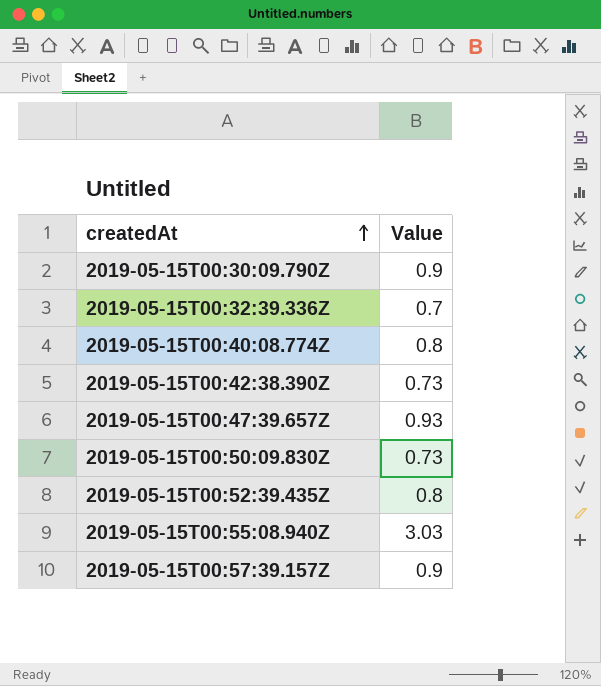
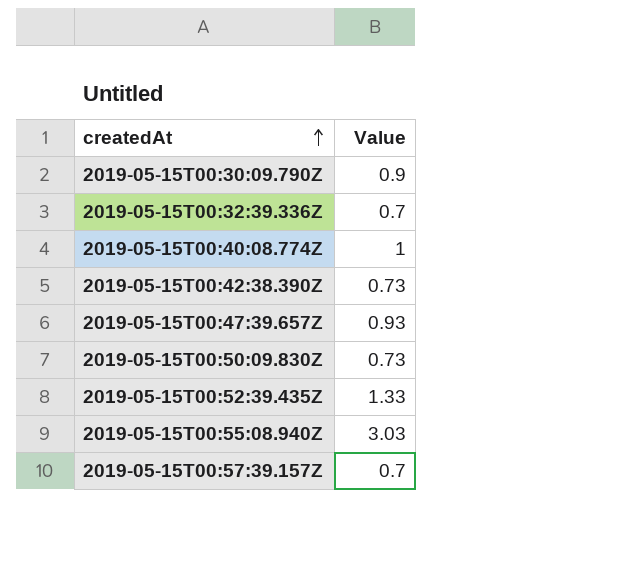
2019-05-15T00:40:08.774Z | Value: 0.8 -> 1
2019-05-15T00:52:39.435Z | Value: 0.8 -> 1.33
2019-05-15T00:57:39.157Z | Value: 0.9 -> 0.7

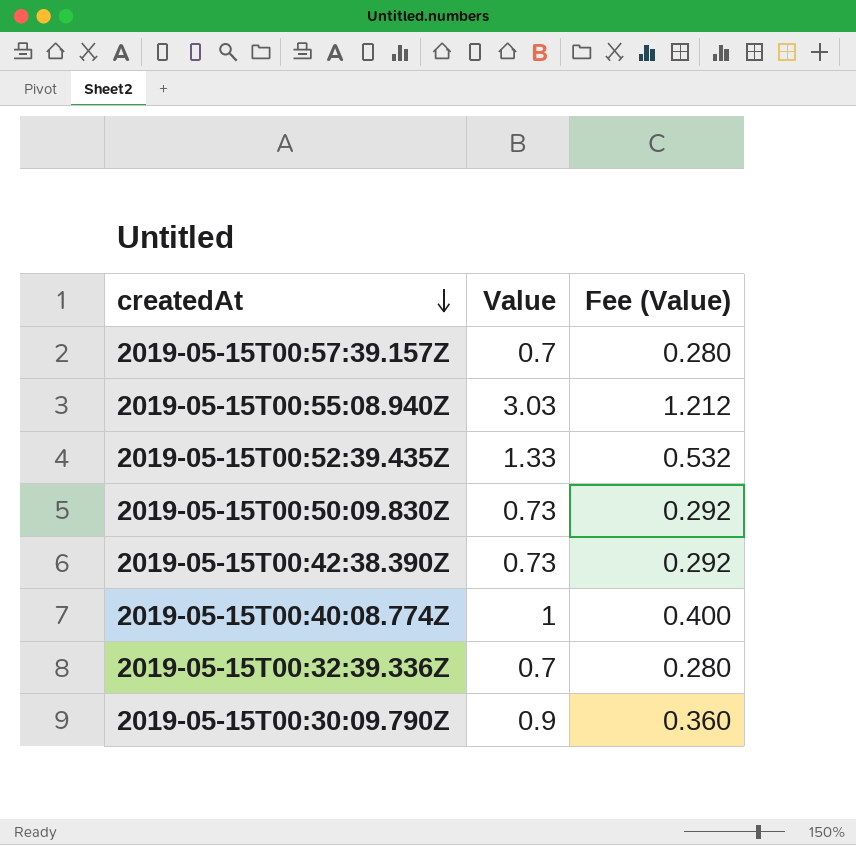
row order: createdAt ascending -> createdAt descending
column Fee (Value) | formula: none -> [Value] * 0.4
row 2019-05-15T00:47:39.657Z: 0.93 -> none

